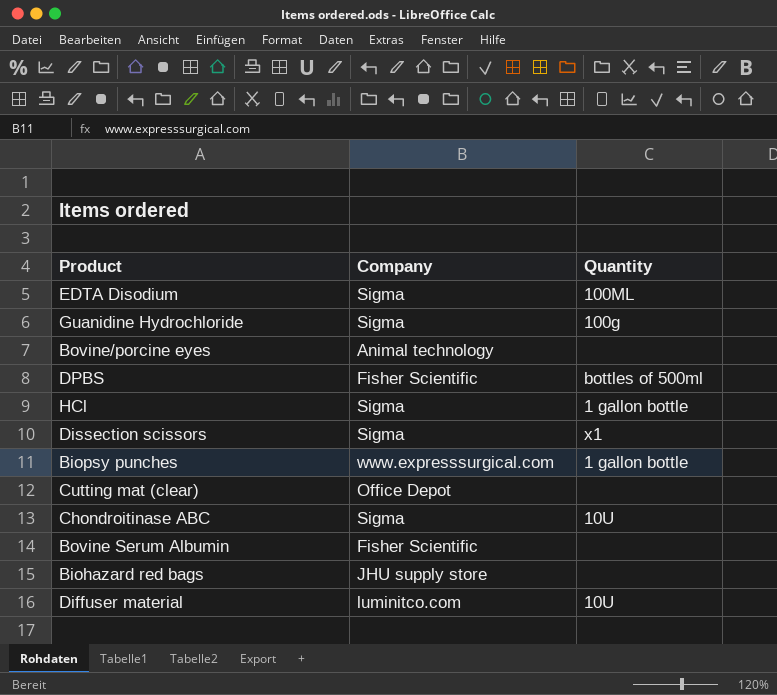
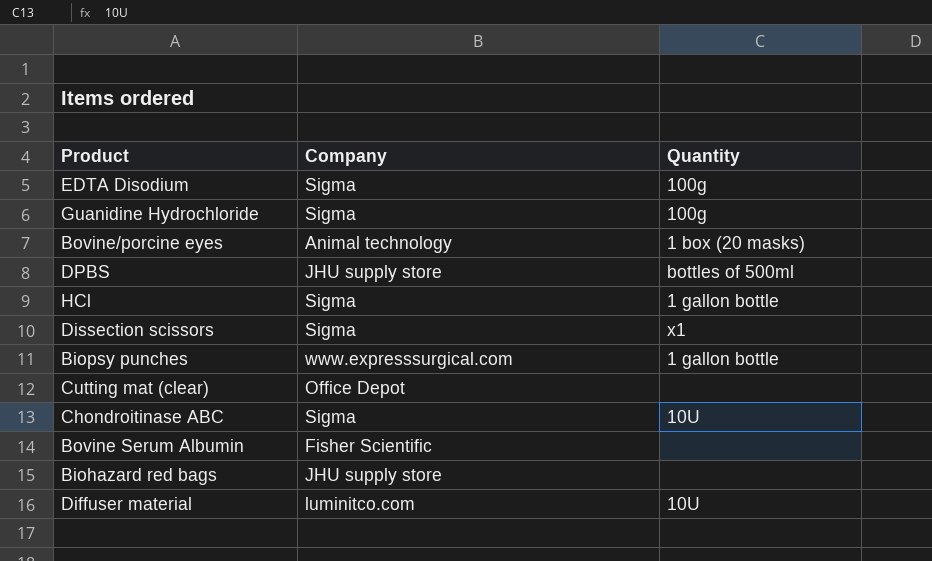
EDTA Disodium | Quantity: 100ML -> 100g
Bovine/porcine eyes | Quantity: none -> 1 box (20 masks)
DPBS | Company: Fisher Scientific -> JHU supply store

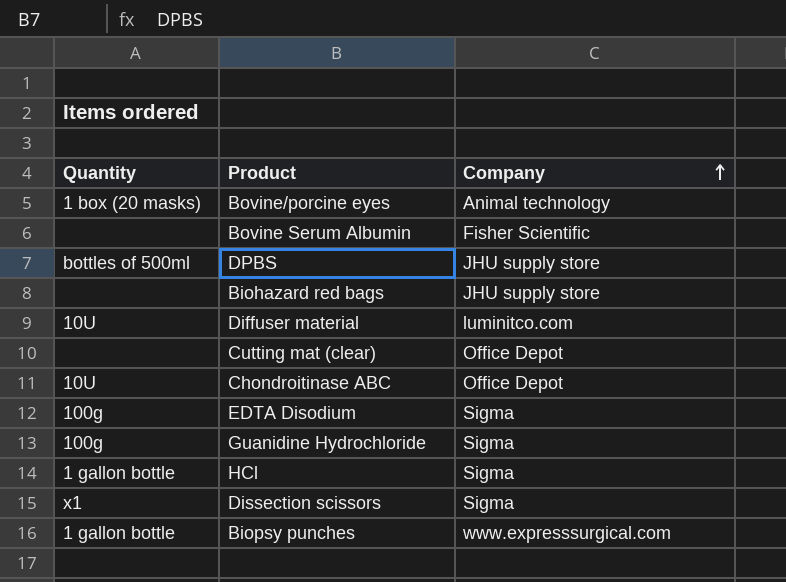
row order: none -> Company ascending
column Quantity | position: 3 -> 1
Chondroitinase ABC | Company: Sigma -> Office Depot

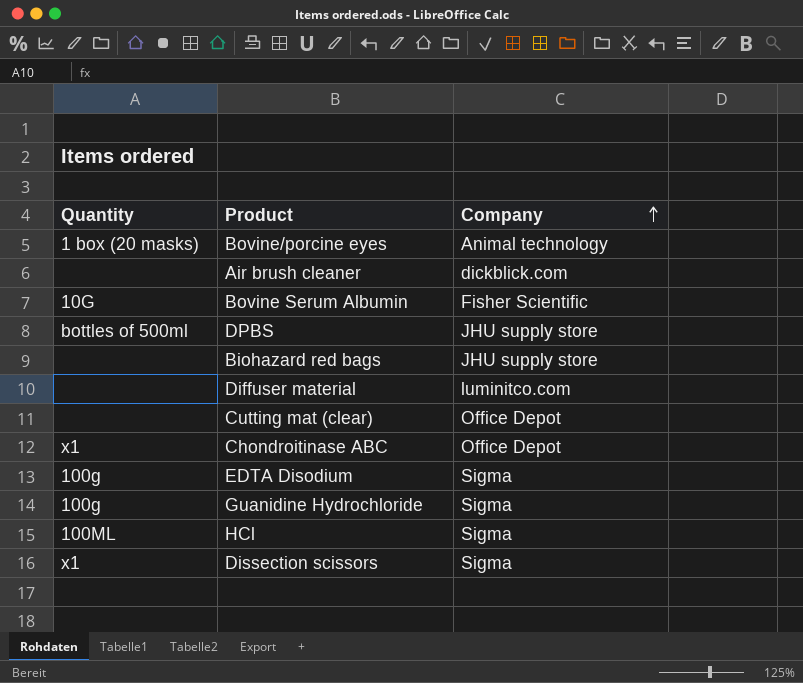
row Biopsy punches: 1 gallon bottle | www.expresssurgical.com -> none
row Air brush cleaner: none -> none | dickblick.com
Bovine Serum Albumin | Quantity: none -> 10G
Diffuser material | Quantity: 10U -> none
Chondroitinase ABC | Quantity: 10U -> x1
HCl | Quantity: 1 gallon bottle -> 100ML

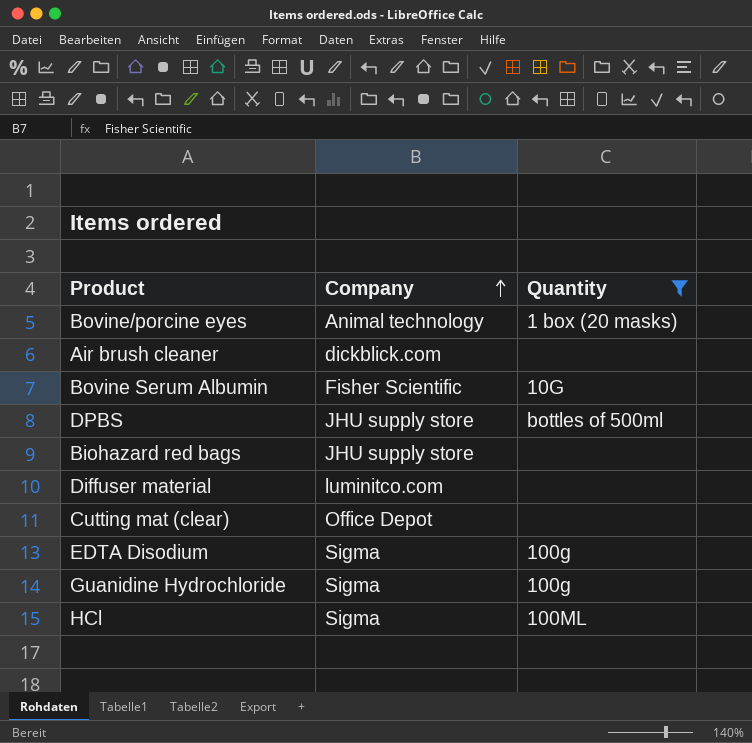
filter: none -> Quantity != x1
column Quantity | position: 1 -> 3

